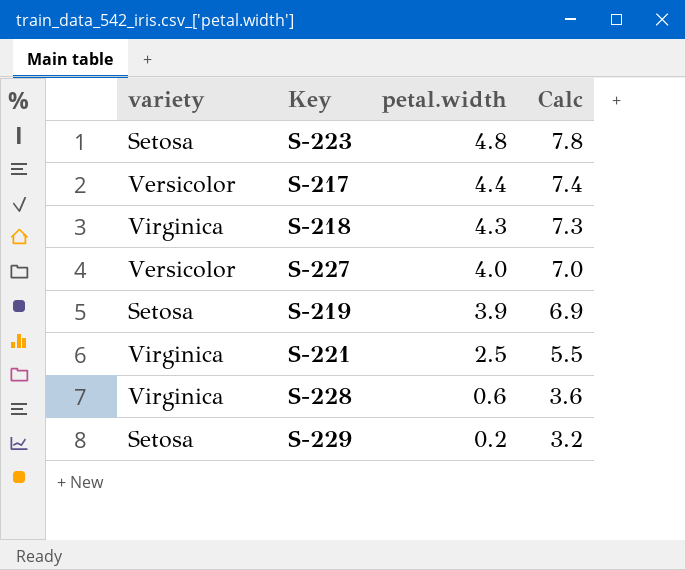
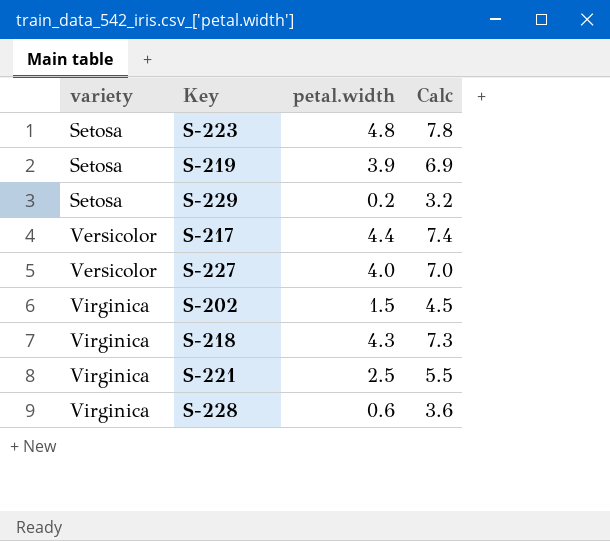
row order: petal.width descending -> variety ascending
row S-202: none -> Virginica | 1.5 | 4.5

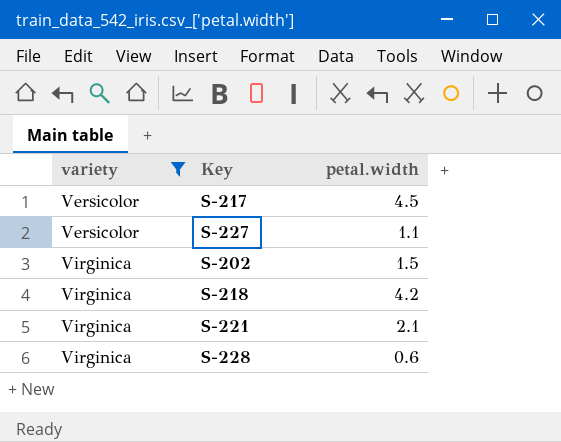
filter: none -> variety != Setosa
column Calc | formula: [petal.width] + 3 -> none
S-217 | petal.width: 4.4 -> 4.5
S-227 | petal.width: 4.0 -> 1.1
S-218 | petal.width: 4.3 -> 4.2
S-221 | petal.width: 2.5 -> 2.1

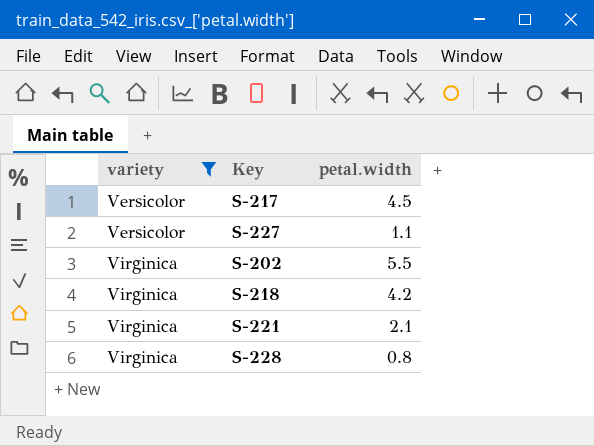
S-202 | petal.width: 1.5 -> 5.5
S-228 | petal.width: 0.6 -> 0.8

